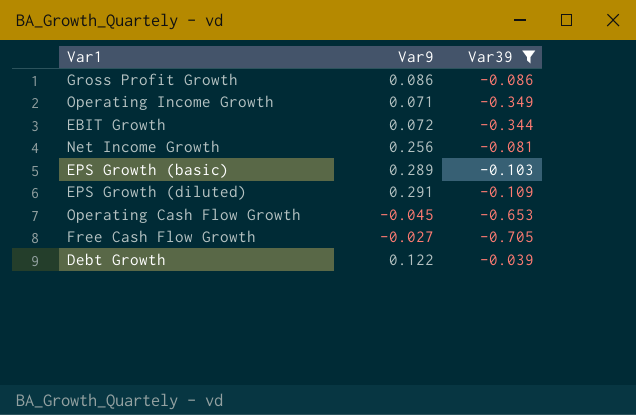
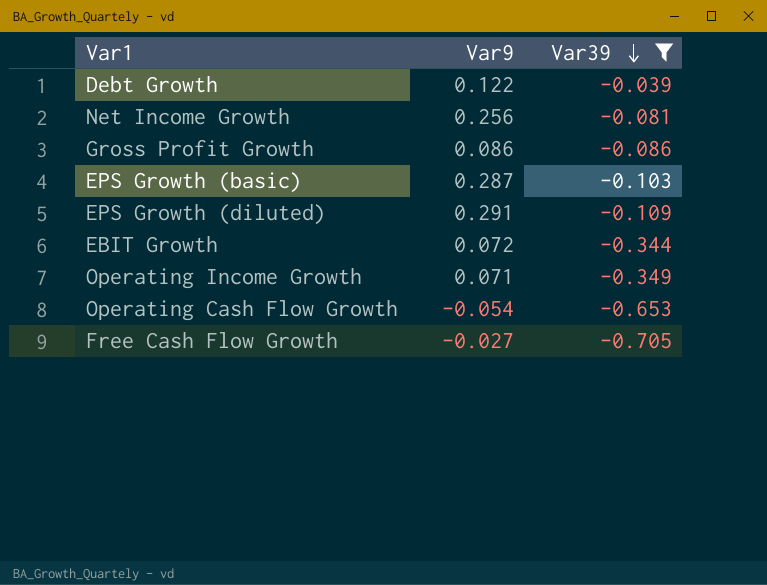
row order: none -> Var39 descending
EPS Growth (basic) | Var9: 0.289 -> 0.287
Operating Cash Flow Growth | Var9: -0.045 -> -0.054

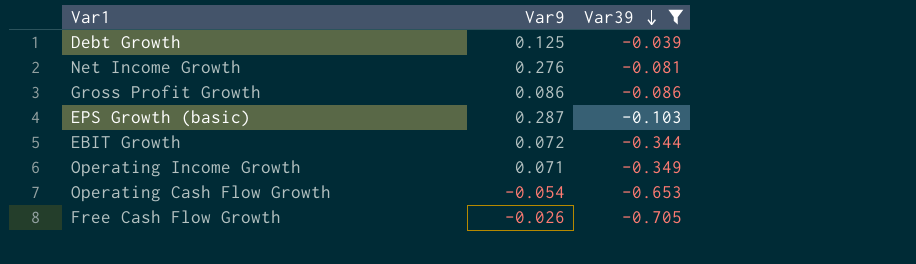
row EPS Growth (diluted): 0.291 | -0.109 -> none
Debt Growth | Var9: 0.122 -> 0.125
Net Income Growth | Var9: 0.256 -> 0.276
Free Cash Flow Growth | Var9: -0.027 -> -0.026

